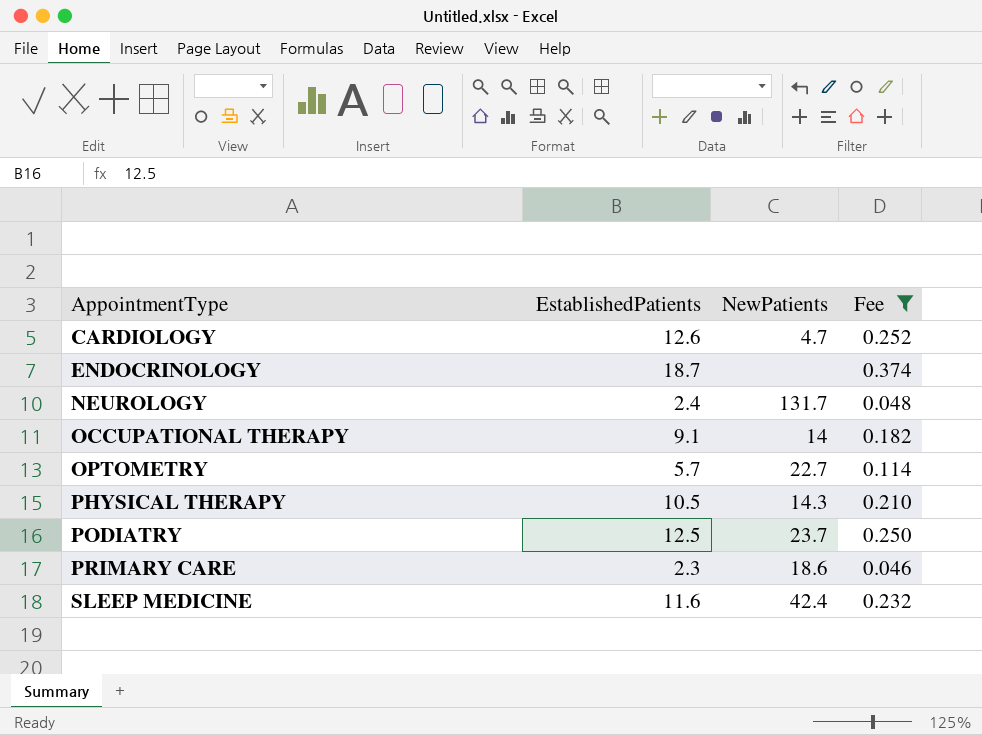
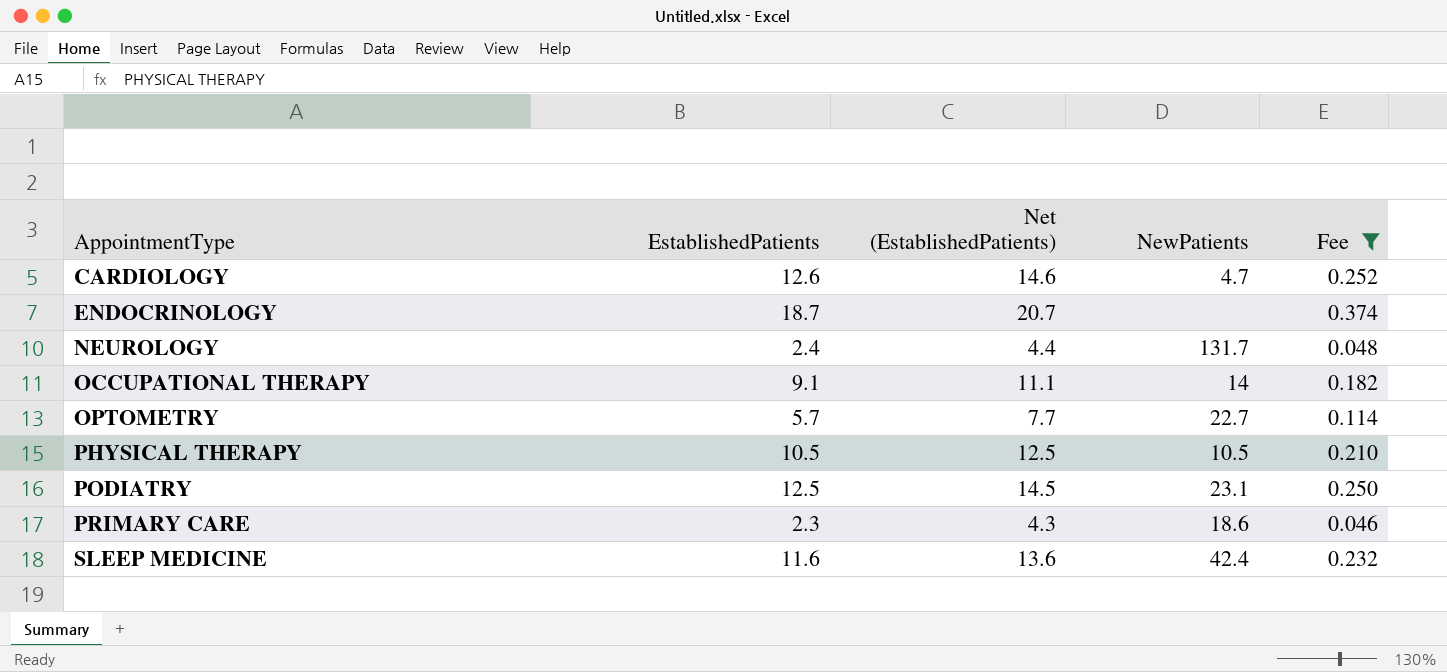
column Net (EstablishedPatients) | formula: none -> [EstablishedPatients] + 2
PHYSICAL THERAPY | NewPatients: 14.3 -> 10.5
PODIATRY | NewPatients: 23.7 -> 23.1

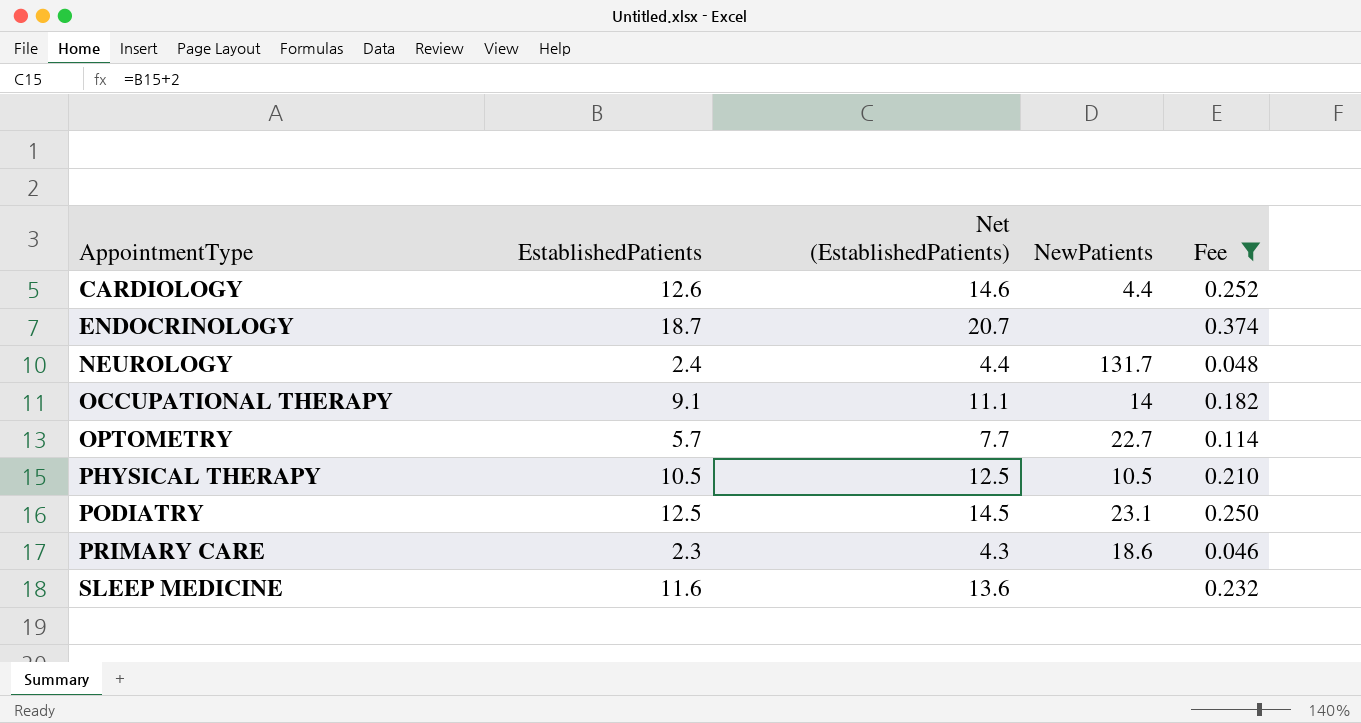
CARDIOLOGY | NewPatients: 4.7 -> 4.4
SLEEP MEDICINE | NewPatients: 42.4 -> none

